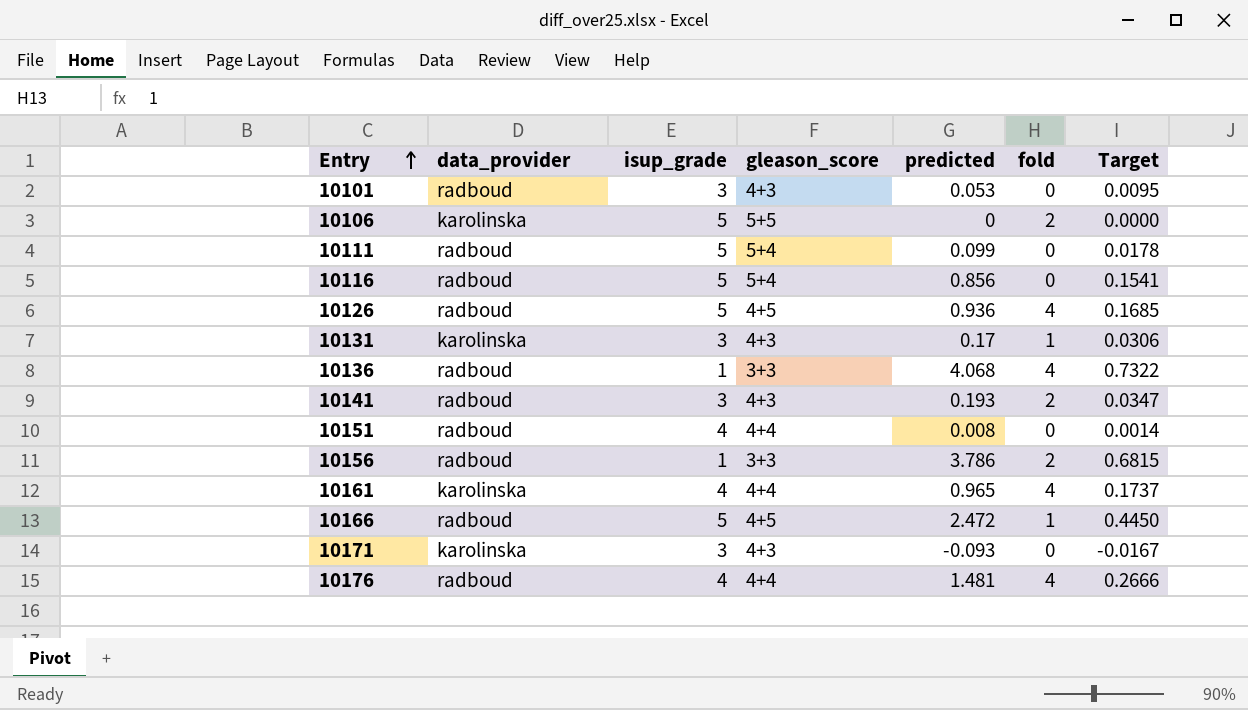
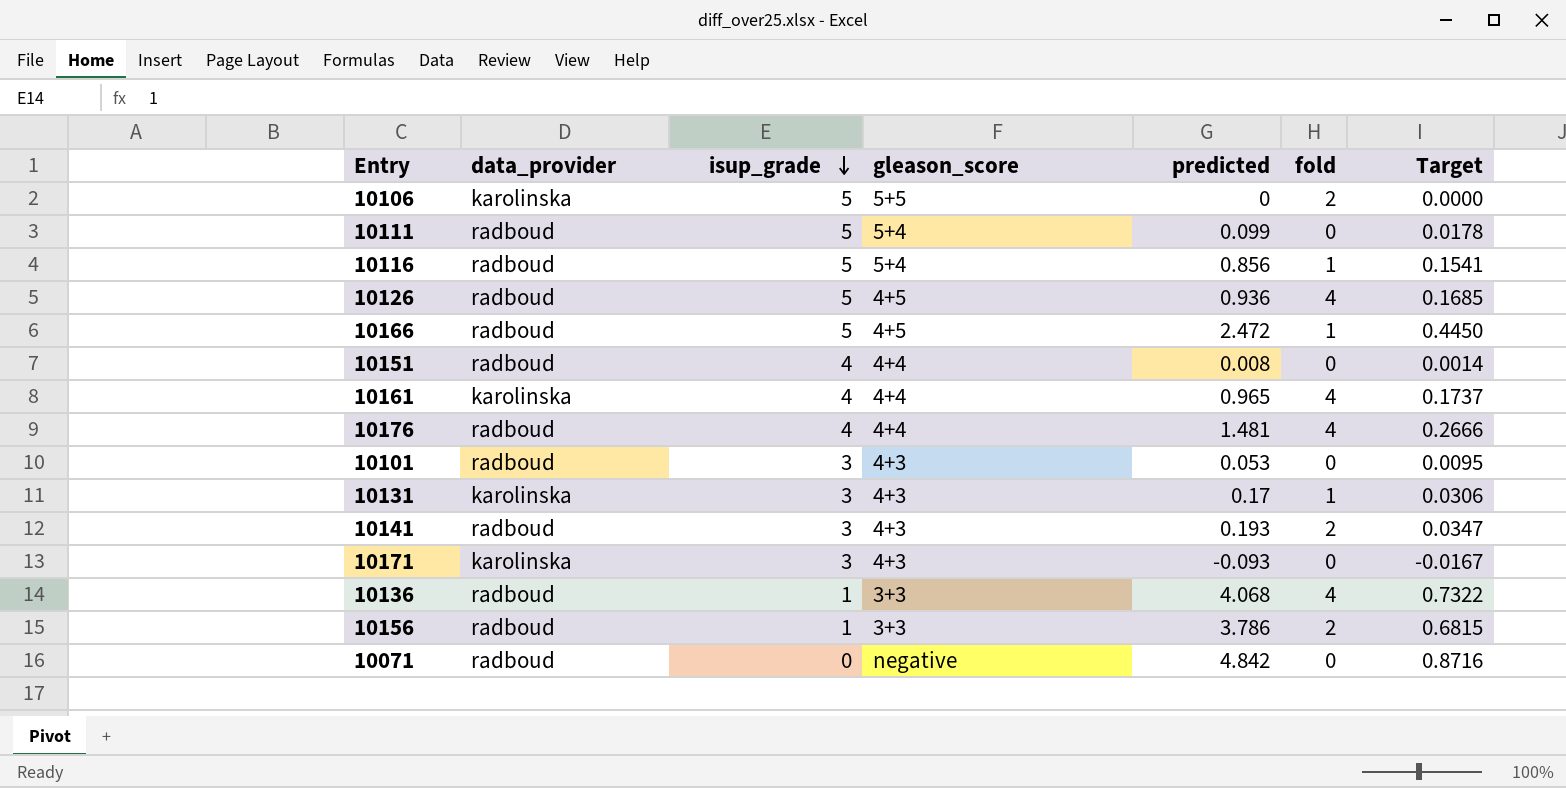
row order: Entry ascending -> isup_grade descending
10116 | fold: 0 -> 1
row 10071: none -> radboud | 0 | negative | 4.842 | 0 | 0.8716

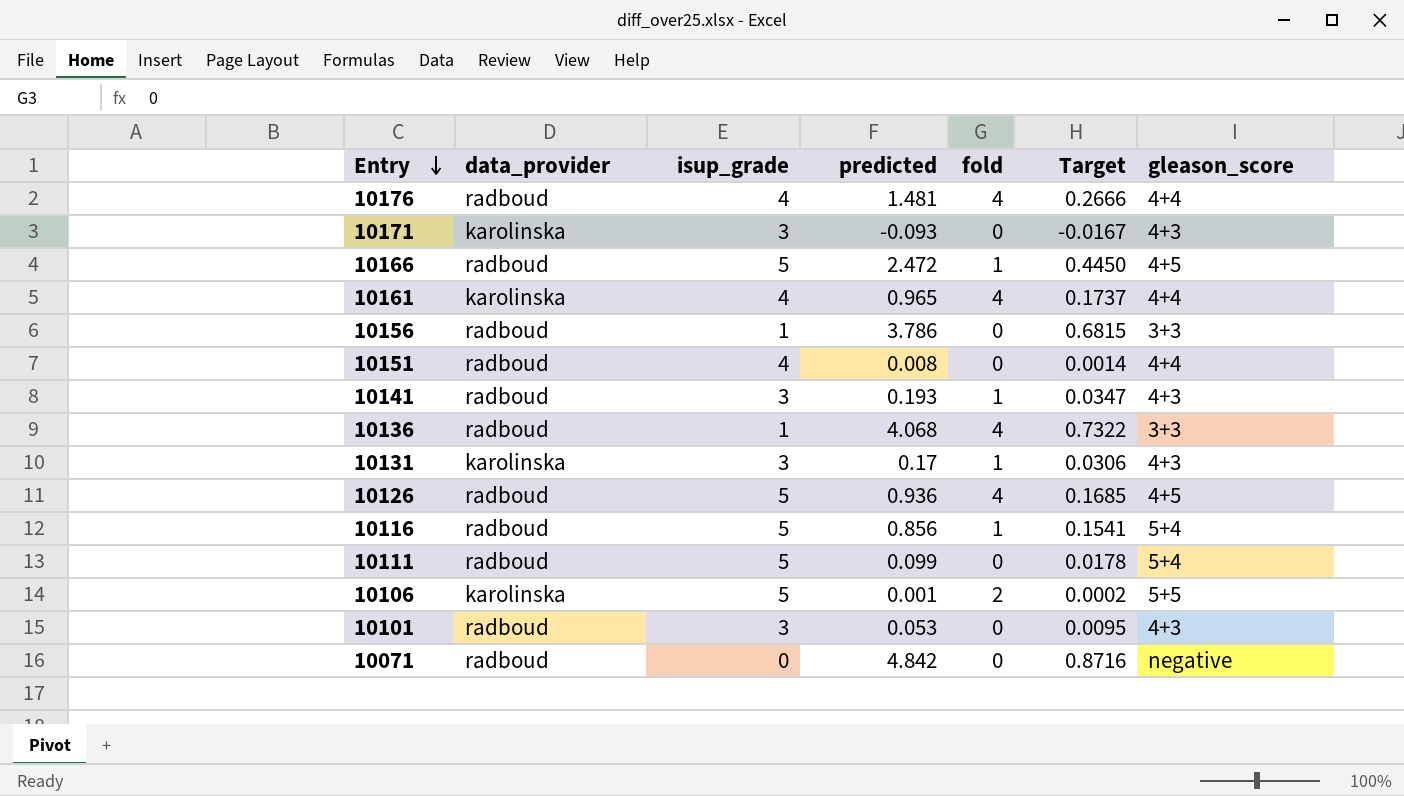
row order: isup_grade descending -> Entry descending
column gleason_score | position: 4 -> 7
10156 | fold: 2 -> 0
10141 | fold: 2 -> 1
10106 | predicted: 0 -> 0.001
10106 | Target: 0.0000 -> 0.0002

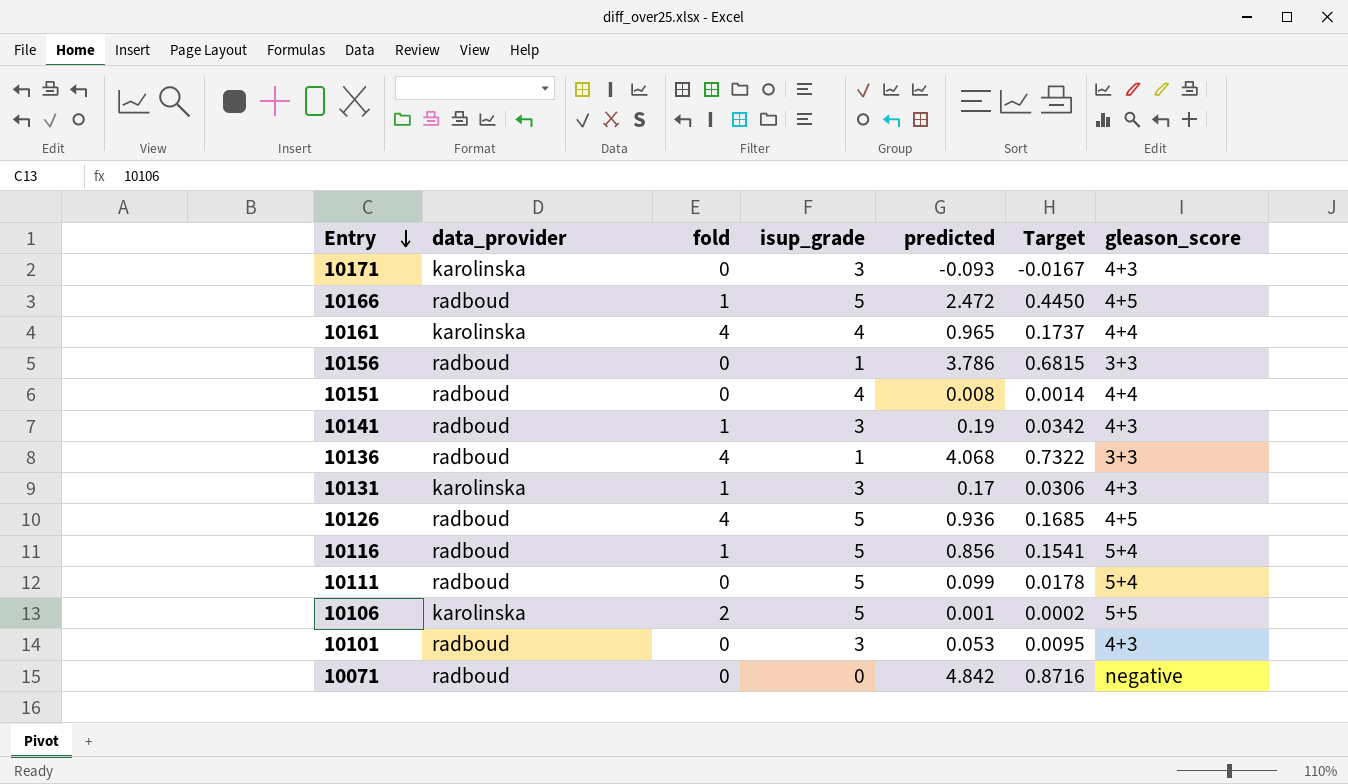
column fold | position: 5 -> 3
row 10176: radboud | 4 | 1.481 | 4 | 0.2666 | 4+4 -> none
10141 | predicted: 0.193 -> 0.19
10141 | Target: 0.0347 -> 0.0342

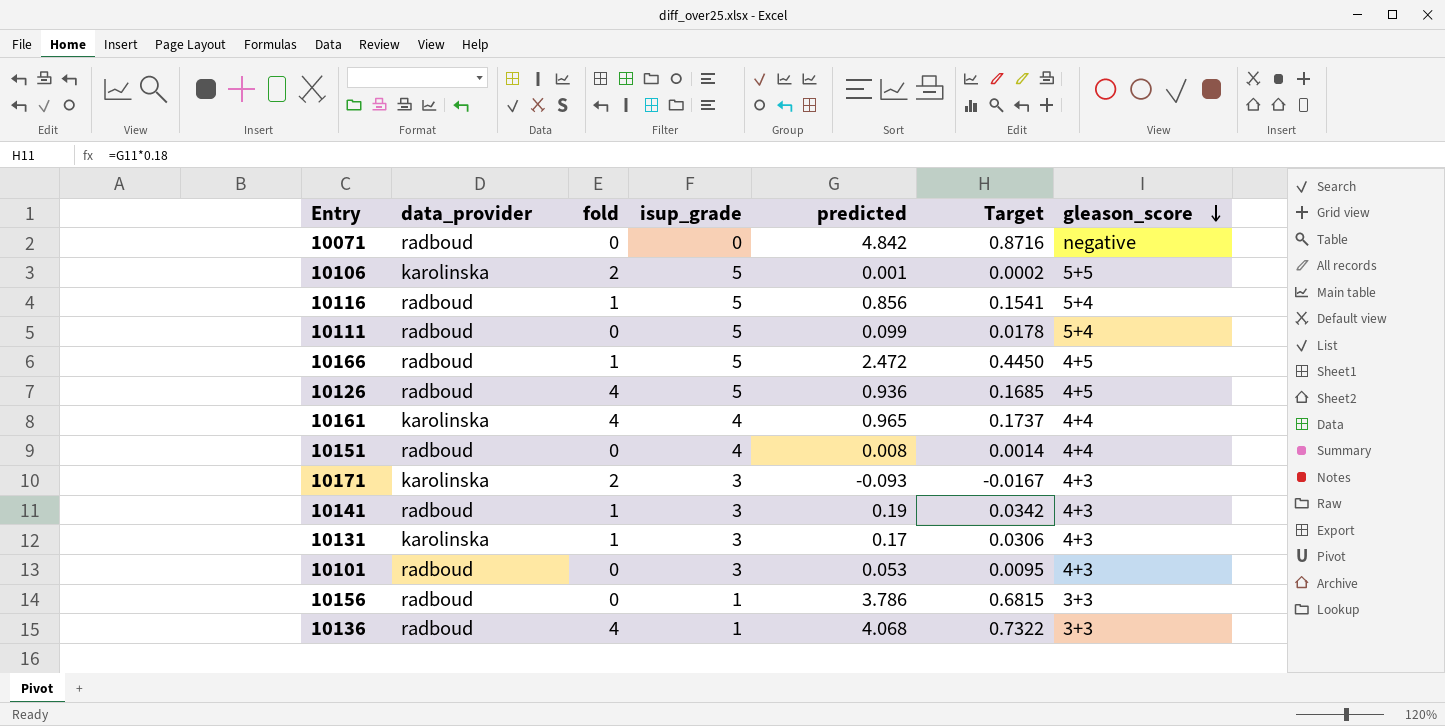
row order: Entry descending -> gleason_score descending
10171 | fold: 0 -> 2

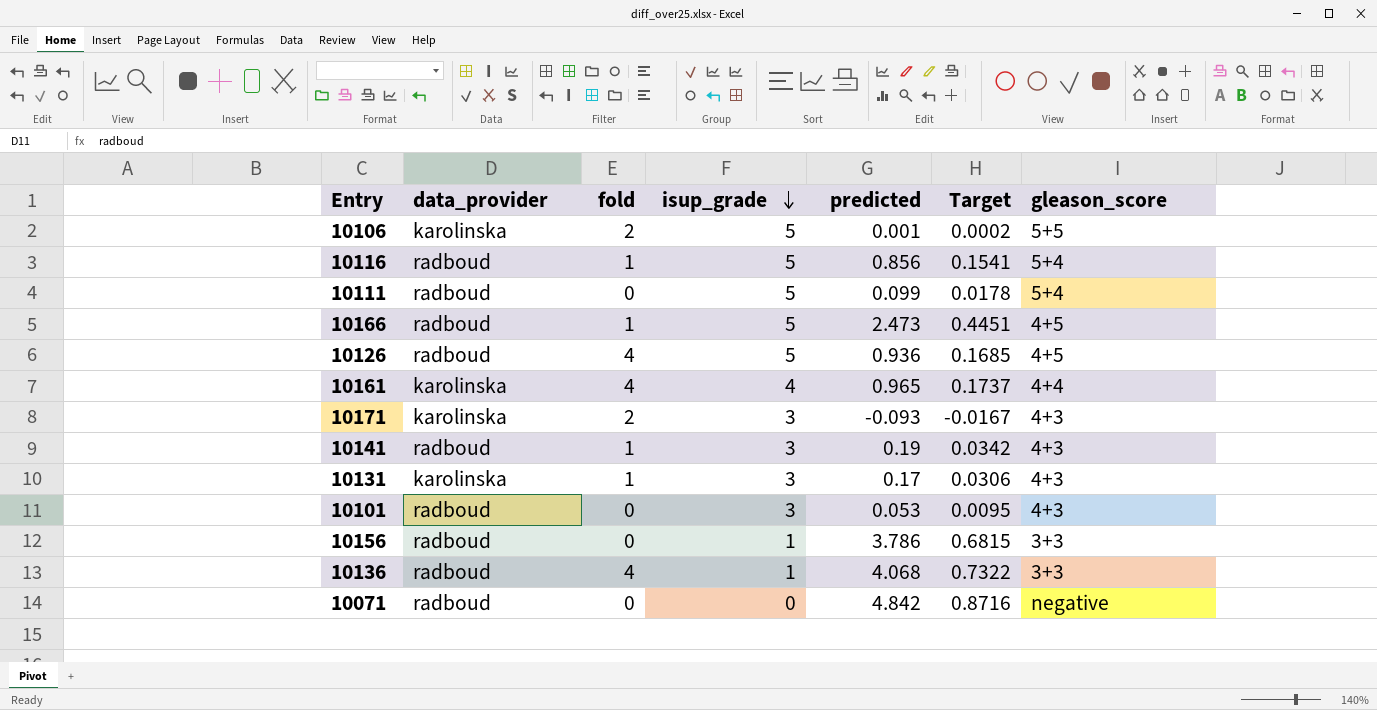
row order: gleason_score descending -> isup_grade descending
row 10151: radboud | 0 | 4 | 0.008 | 0.0014 | 4+4 -> none
10166 | predicted: 2.472 -> 2.473
10166 | Target: 0.4450 -> 0.4451

